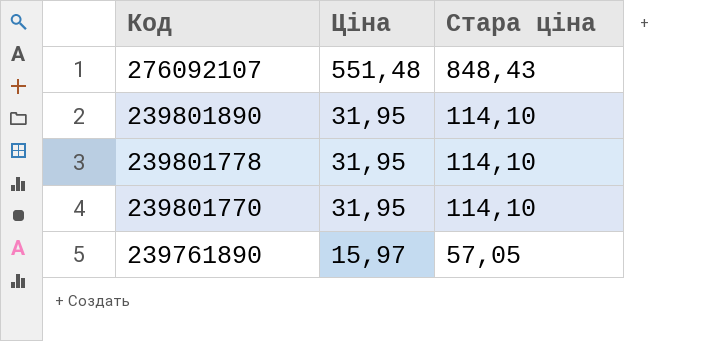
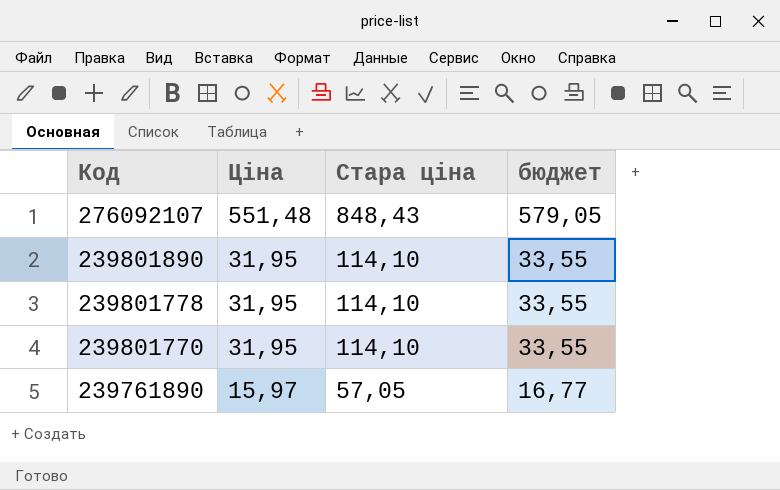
column бюджет | formula: none -> [Ціна] * 1,05

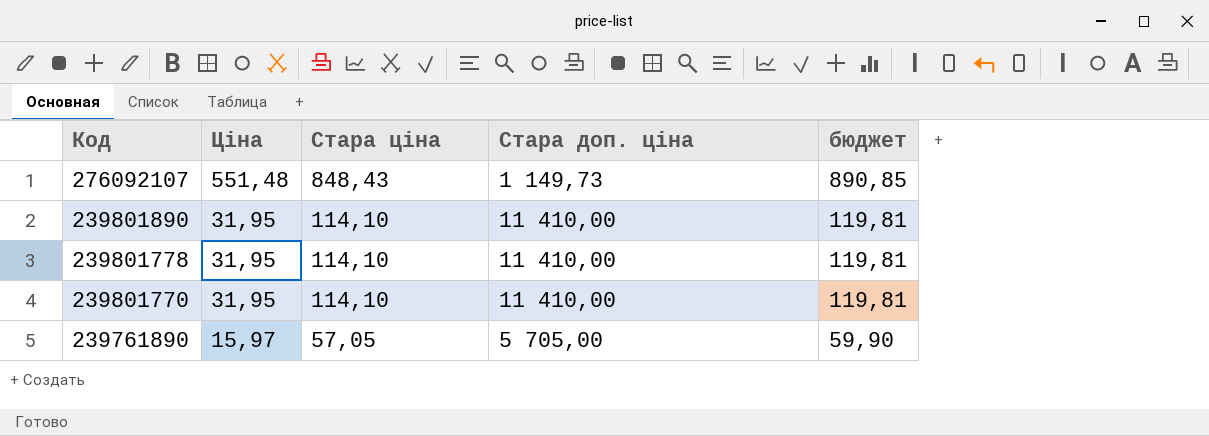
column Стара доп. ціна | position: none -> 4
column бюджет | formula: [Ціна] * 1,05 -> [Стара ціна] * 1,05

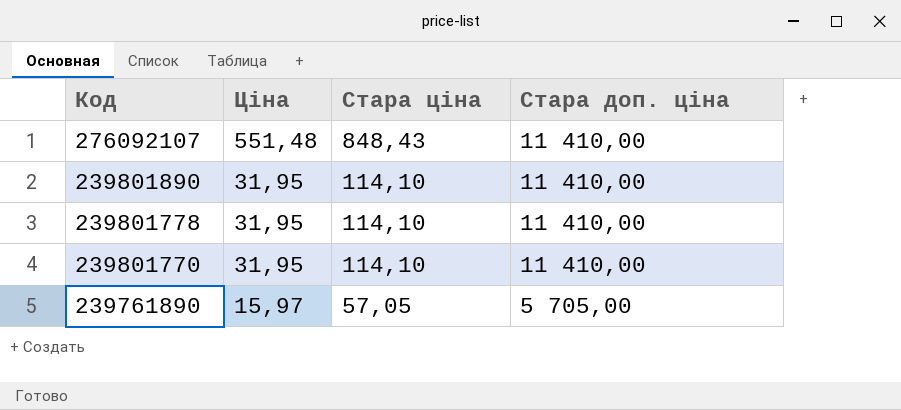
column бюджет | formula: [Стара ціна] * 1,05 -> none
276092107 | Стара доп. ціна: 1 149,73 -> 11 410,00

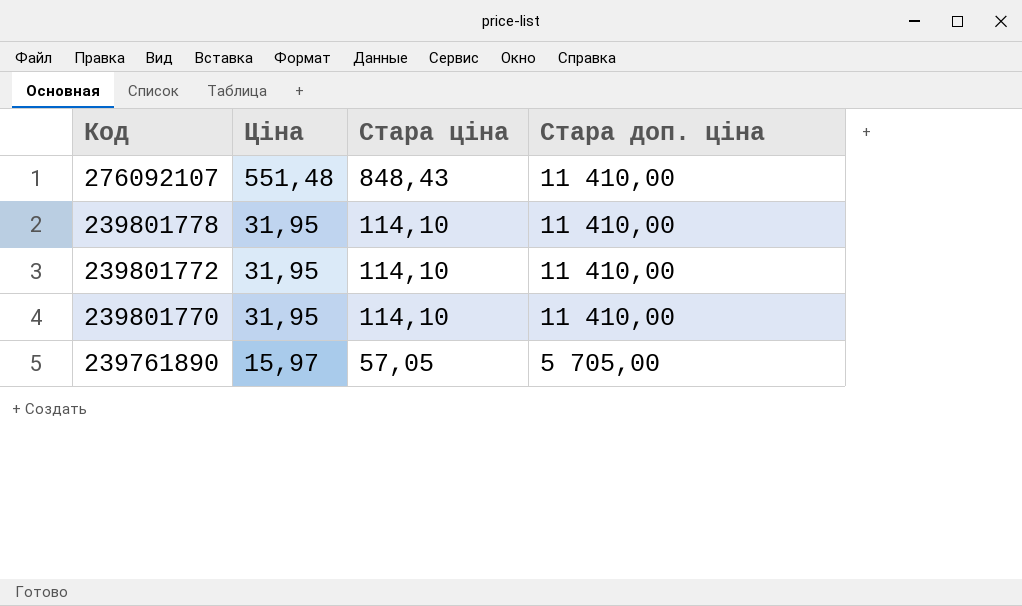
row 239801890: 31,95 | 114,10 | 11 410,00 -> none
row 239801772: none -> 31,95 | 114,10 | 11 410,00

